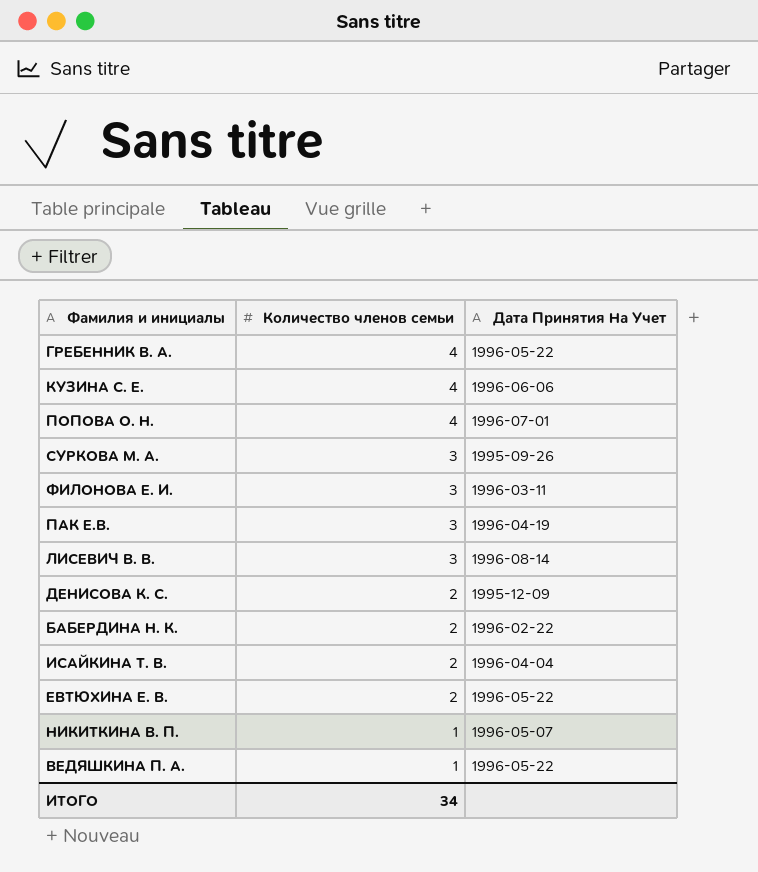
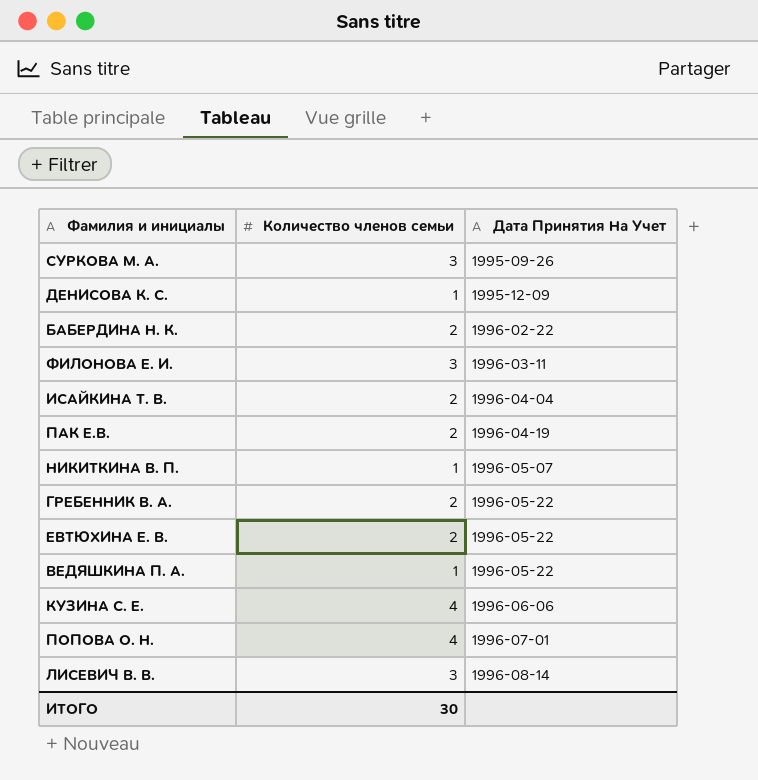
row order: Количество членов семьи descending -> Дата Принятия На Учет ascending
ДЕНИСОВА К. С. | Количество членов семьи: 2 -> 1
ПАК Е.В. | Количество членов семьи: 3 -> 2
ГРЕБЕННИК В. А. | Количество членов семьи: 4 -> 2
ИТОГО | Количество членов семьи: 34 -> 30

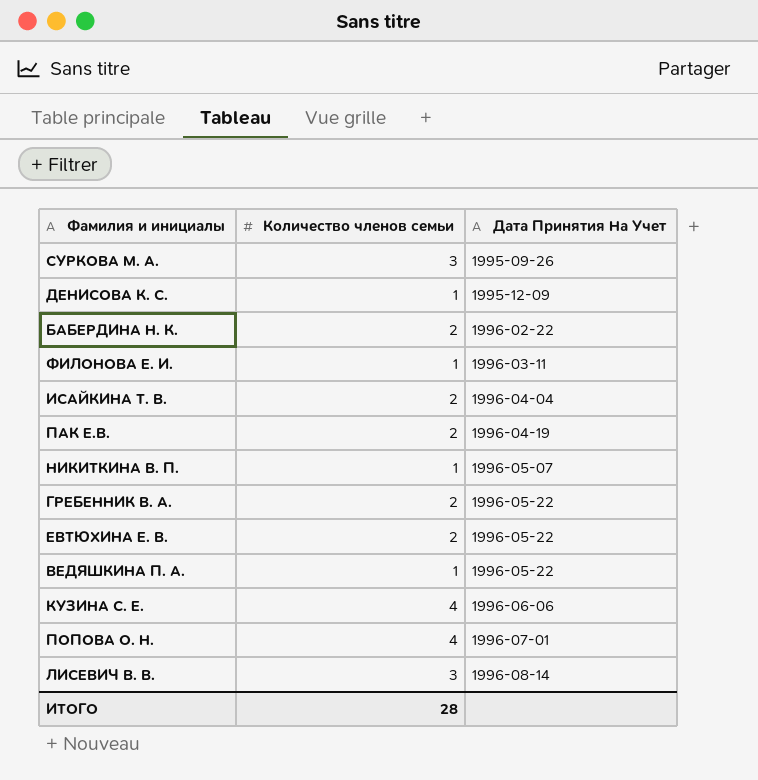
ФИЛОНОВА Е. И. | Количество членов семьи: 3 -> 1
ИТОГО | Количество членов семьи: 30 -> 28

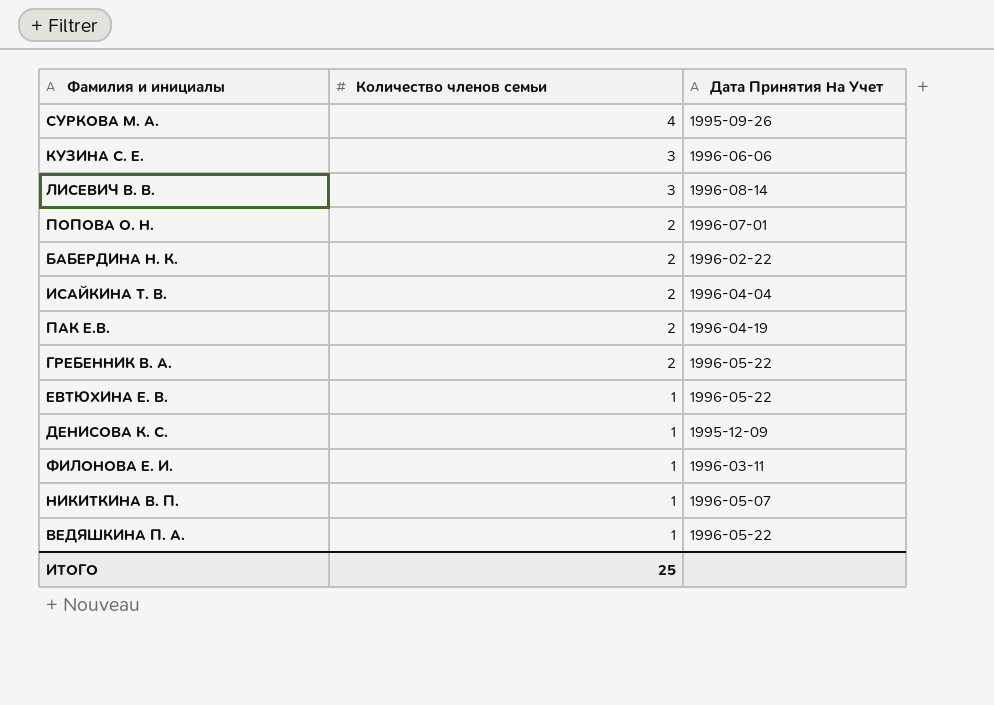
row order: Дата Принятия На Учет ascending -> Количество членов семьи descending
СУРКОВА М. А. | Количество членов семьи: 3 -> 4
КУЗИНА С. Е. | Количество членов семьи: 4 -> 3
ПОПОВА О. Н. | Количество членов семьи: 4 -> 2
ЕВТЮХИНА Е. В. | Количество членов семьи: 2 -> 1
ИТОГО | Количество членов семьи: 28 -> 25

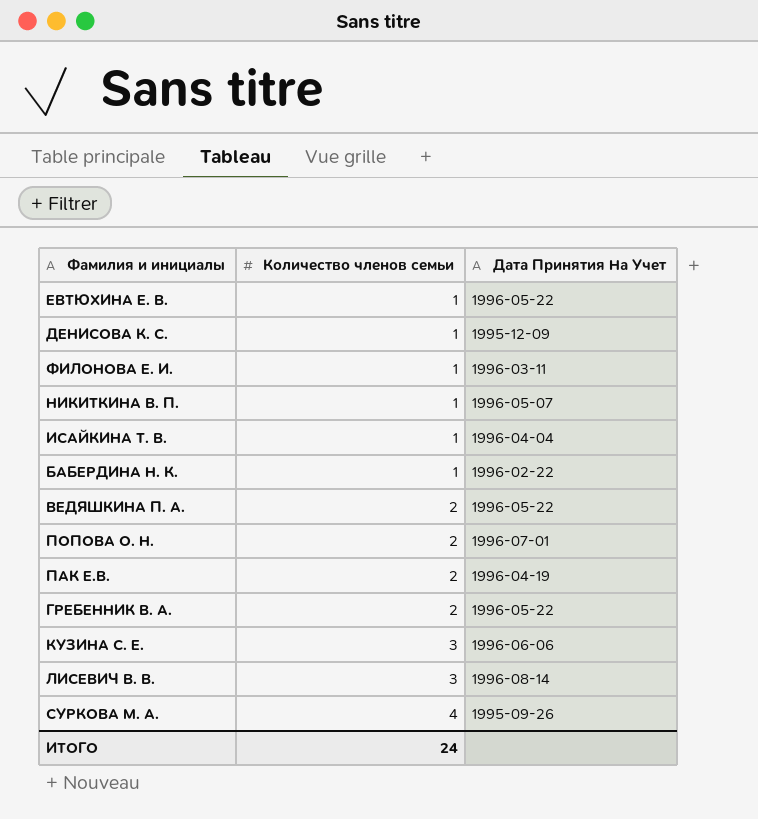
row order: Количество членов семьи descending -> Количество членов семьи ascending
ИСАЙКИНА Т. В. | Количество членов семьи: 2 -> 1
БАБЕРДИНА Н. К. | Количество членов семьи: 2 -> 1
ВЕДЯШКИНА П. А. | Количество членов семьи: 1 -> 2
ИТОГО | Количество членов семьи: 25 -> 24

